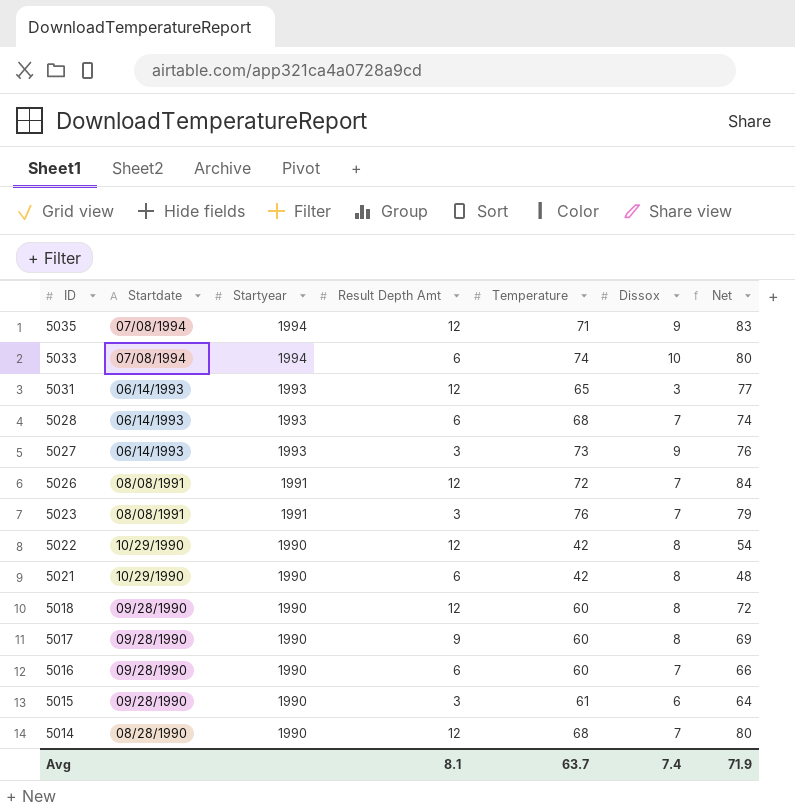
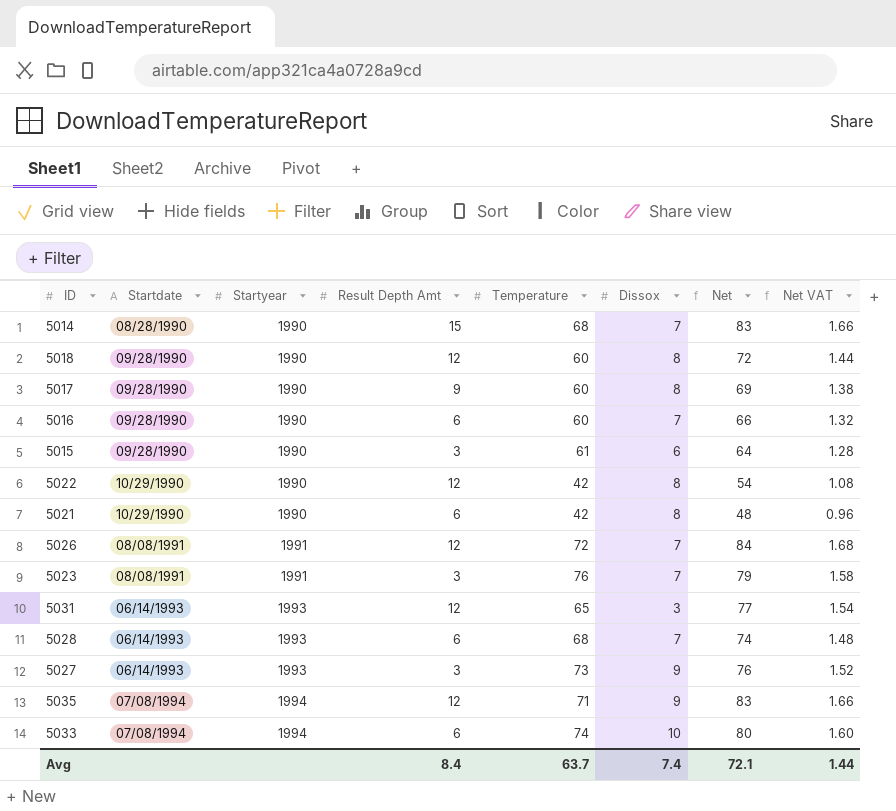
row order: ID descending -> Startdate ascending
column Net VAT | formula: none -> [Net] * 0.02
5014 | Result Depth Amt: 12 -> 15
5014 | Net: 80 -> 83
Avg | Result Depth Amt: 8.1 -> 8.4
Avg | Net: 71.9 -> 72.1

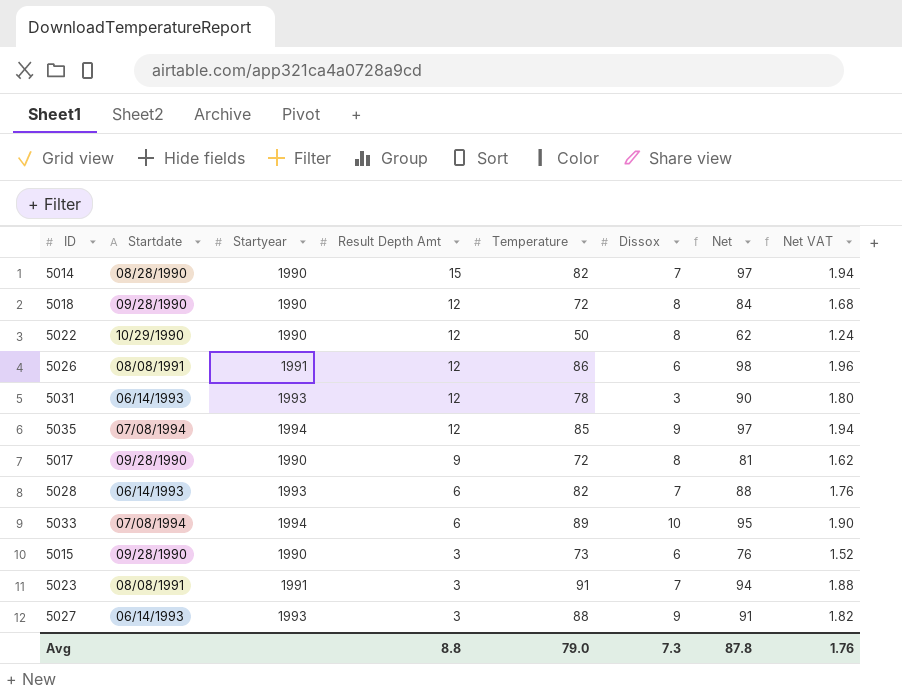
row order: Startdate ascending -> Result Depth Amt descending
row 5016: 09/28/1990 | 1990 | 6 | 60 | 7 | 66 | 1.32 -> none
row 5021: 10/29/1990 | 1990 | 6 | 42 | 8 | 48 | 0.96 -> none
5014 | Temperature: 68 -> 82
5014 | Net: 83 -> 97
5014 | Net VAT: 1.66 -> 1.94
5018 | Temperature: 60 -> 72
5018 | Net: 72 -> 84
5018 | Net VAT: 1.44 -> 1.68
5022 | Temperature: 42 -> 50
5022 | Net: 54 -> 62
5022 | Net VAT: 1.08 -> 1.24
5026 | Temperature: 72 -> 86
5026 | Dissox: 7 -> 6
5026 | Net: 84 -> 98
5026 | Net VAT: 1.68 -> 1.96
5031 | Temperature: 65 -> 78
5031 | Net: 77 -> 90
5031 | Net VAT: 1.54 -> 1.80
5035 | Temperature: 71 -> 85
5035 | Net: 83 -> 97
5035 | Net VAT: 1.66 -> 1.94
5017 | Temperature: 60 -> 72
5017 | Net: 69 -> 81
5017 | Net VAT: 1.38 -> 1.62
5028 | Temperature: 68 -> 82
5028 | Net: 74 -> 88
5028 | Net VAT: 1.48 -> 1.76
5033 | Temperature: 74 -> 89
5033 | Net: 80 -> 95
5033 | Net VAT: 1.60 -> 1.90
5015 | Temperature: 61 -> 73
5015 | Net: 64 -> 76
5015 | Net VAT: 1.28 -> 1.52
5023 | Temperature: 76 -> 91
5023 | Net: 79 -> 94
5023 | Net VAT: 1.58 -> 1.88
5027 | Temperature: 73 -> 88
5027 | Net: 76 -> 91
5027 | Net VAT: 1.52 -> 1.82
Avg | Result Depth Amt: 8.4 -> 8.8
Avg | Temperature: 63.7 -> 79.0
Avg | Dissox: 7.4 -> 7.3
Avg | Net: 72.1 -> 87.8
Avg | Net VAT: 1.44 -> 1.76

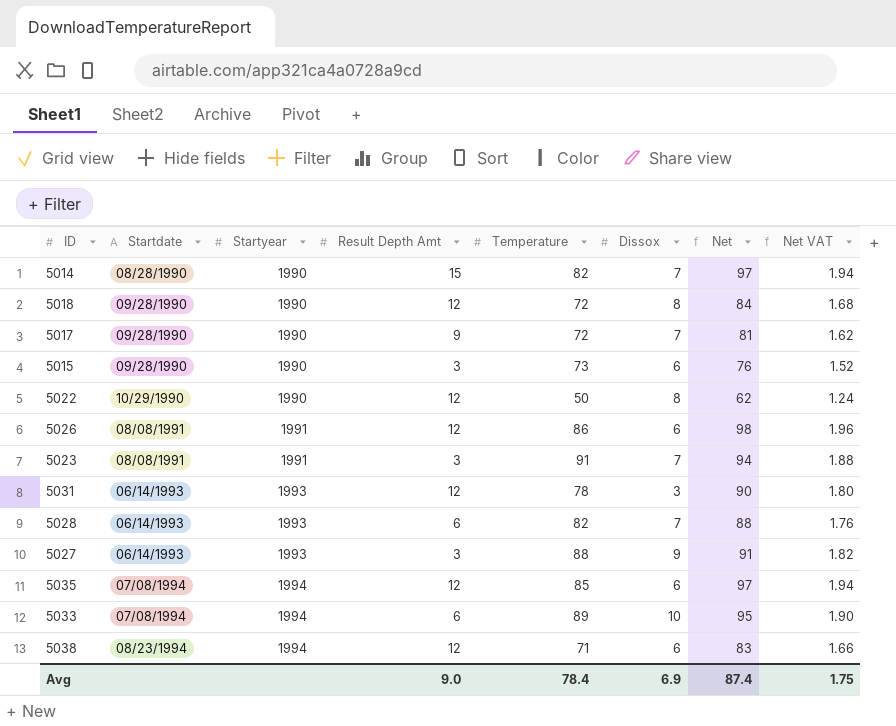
row order: Result Depth Amt descending -> Startdate ascending
5017 | Dissox: 8 -> 7
5035 | Dissox: 9 -> 6
row 5038: none -> 08/23/1994 | 1994 | 12 | 71 | 6 | 83 | 1.66
Avg | Result Depth Amt: 8.8 -> 9.0
Avg | Temperature: 79.0 -> 78.4
Avg | Dissox: 7.3 -> 6.9
Avg | Net: 87.8 -> 87.4
Avg | Net VAT: 1.76 -> 1.75

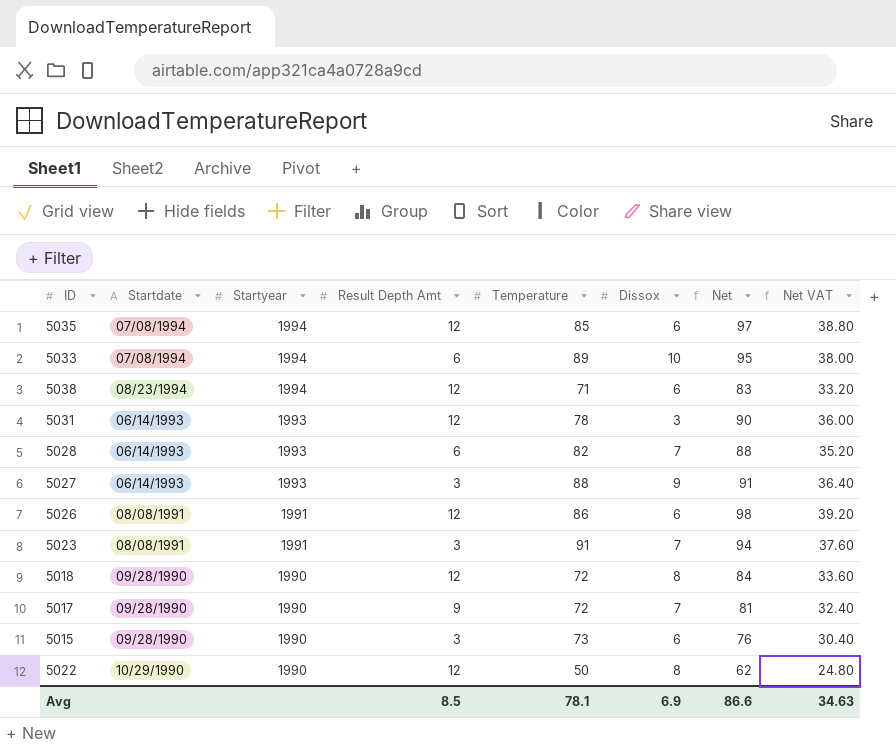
row order: Startdate ascending -> Startyear descending
column Net VAT | formula: [Net] * 0.02 -> [Net] * 0.4
row 5014: 08/28/1990 | 1990 | 15 | 82 | 7 | 97 | 1.94 -> none
Avg | Result Depth Amt: 9.0 -> 8.5
Avg | Temperature: 78.4 -> 78.1
Avg | Net: 87.4 -> 86.6
Avg | Net VAT: 1.75 -> 34.63

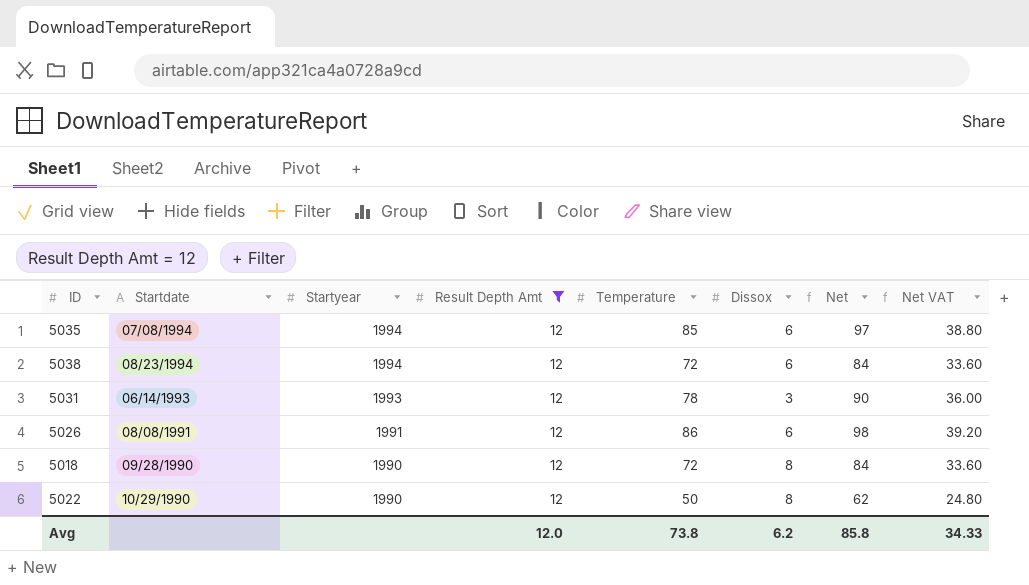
filter: none -> Result Depth Amt = 12
5038 | Temperature: 71 -> 72
5038 | Net: 83 -> 84
5038 | Net VAT: 33.20 -> 33.60
Avg | Result Depth Amt: 8.5 -> 12.0
Avg | Temperature: 78.1 -> 73.8
Avg | Dissox: 6.9 -> 6.2
Avg | Net: 86.6 -> 85.8
Avg | Net VAT: 34.63 -> 34.33

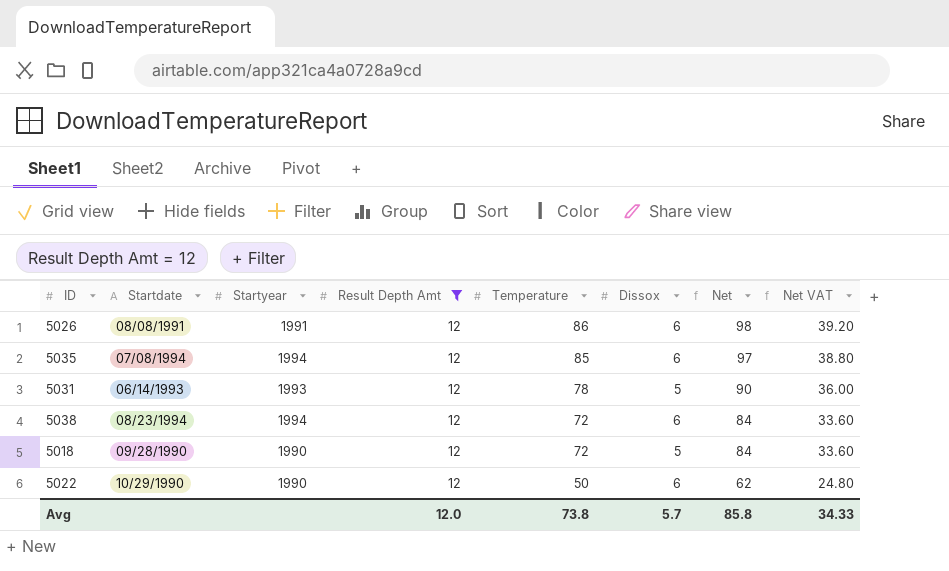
row order: Startyear descending -> Temperature descending
5031 | Dissox: 3 -> 5
5018 | Dissox: 8 -> 5
5022 | Dissox: 8 -> 6
Avg | Dissox: 6.2 -> 5.7

